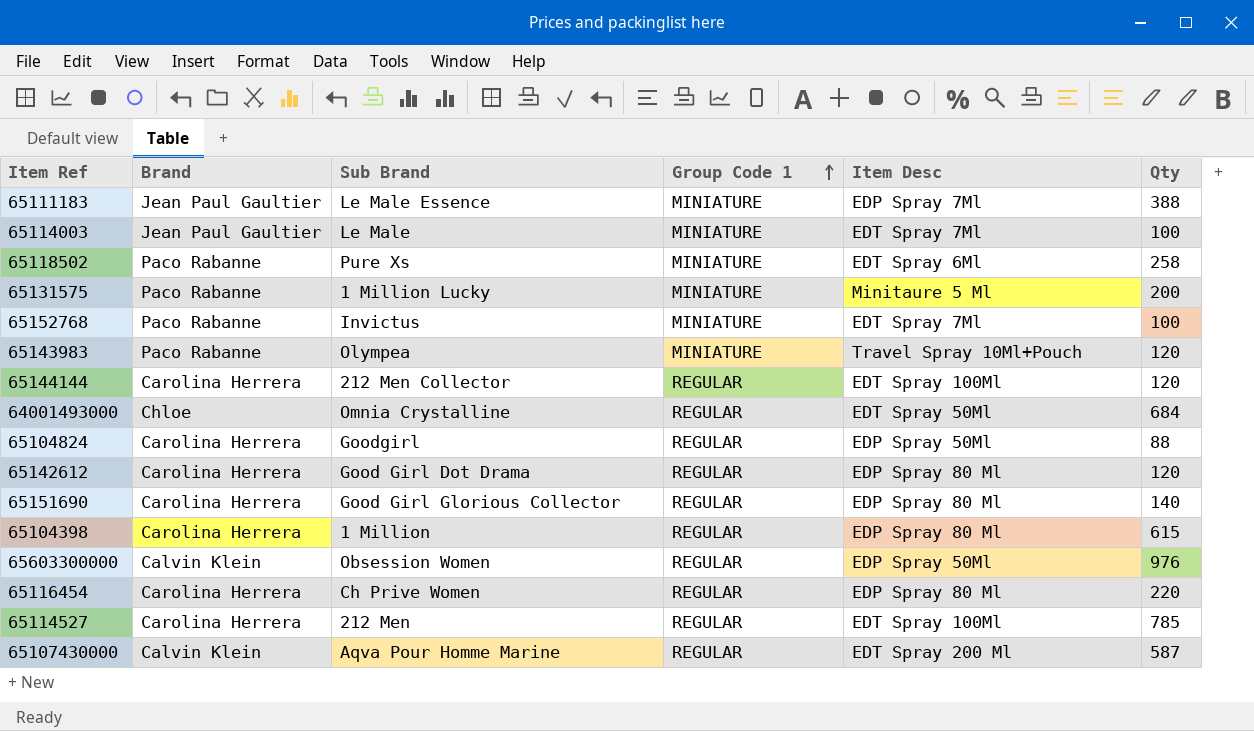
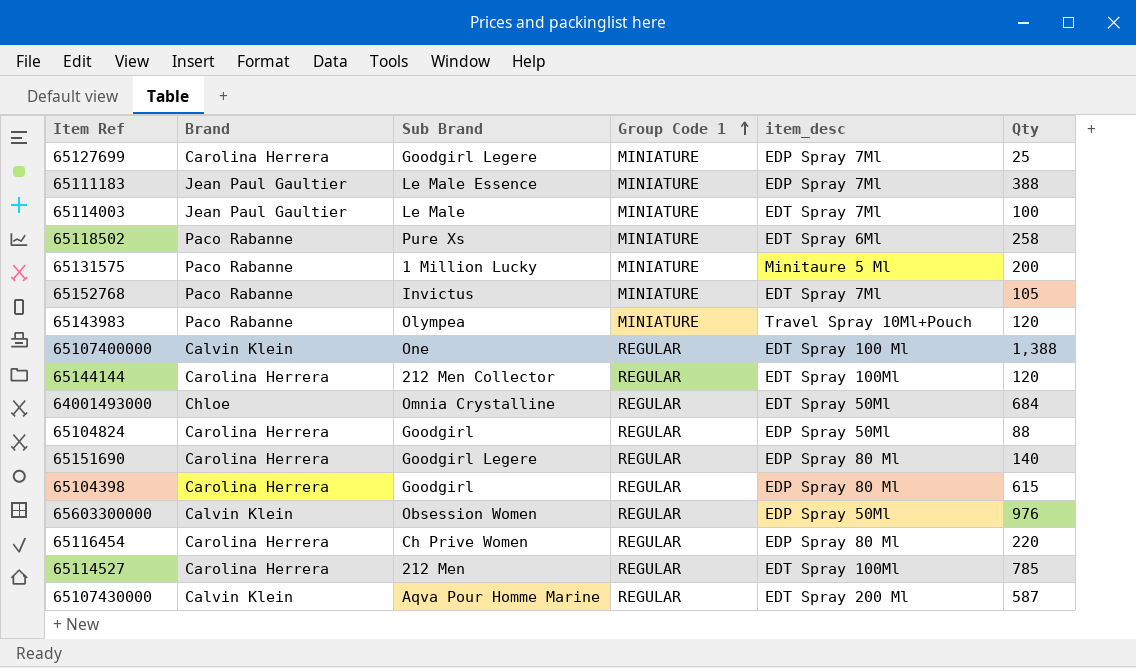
column name: Item Desc -> item_desc
row 65142612: Carolina Herrera | Good Girl Dot Drama | REGULAR | EDP Spray 80 Ml | 120 -> none
row 65127699: none -> Carolina Herrera | Goodgirl Legere | MINIATURE | EDP Spray 7Ml | 25
65152768 | Qty: 100 -> 105
row 65107400000: none -> Calvin Klein | One | REGULAR | EDT Spray 100 Ml | 1,388
65151690 | Sub Brand: Good Girl Glorious Collector -> Goodgirl Legere
65104398 | Sub Brand: 1 Million -> Goodgirl

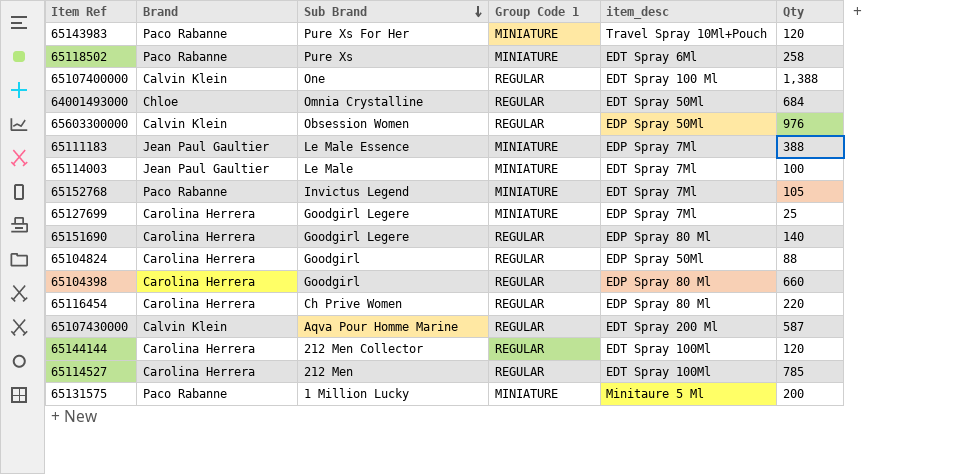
row order: Group Code 1 ascending -> Sub Brand descending
65143983 | Sub Brand: Olympea -> Pure Xs For Her
65152768 | Sub Brand: Invictus -> Invictus Legend
65104398 | Qty: 615 -> 660

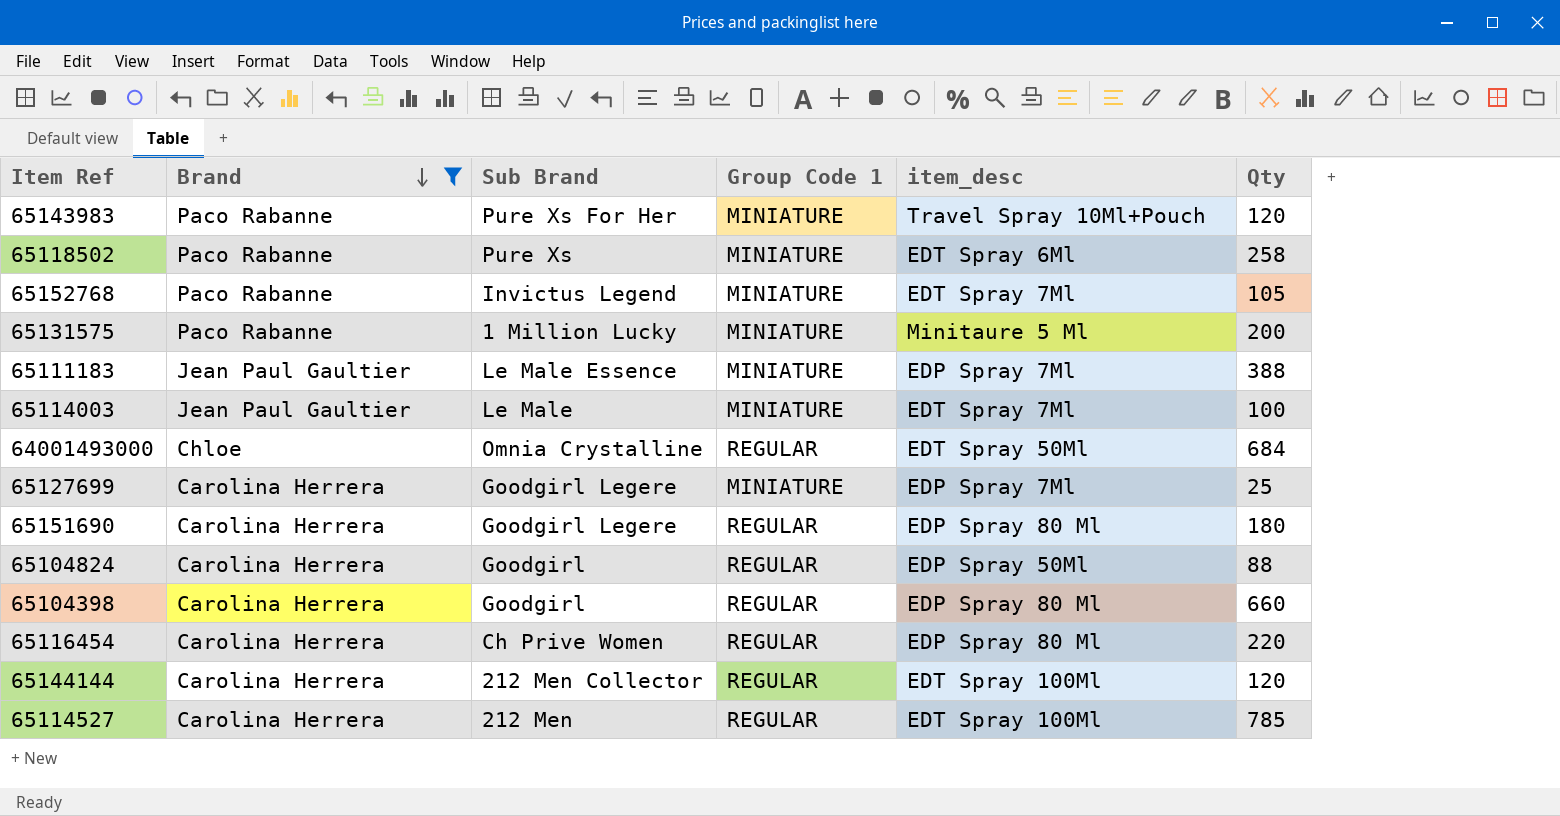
filter: none -> Brand != Calvin Klein
row order: Sub Brand descending -> Brand descending
65151690 | Qty: 140 -> 180

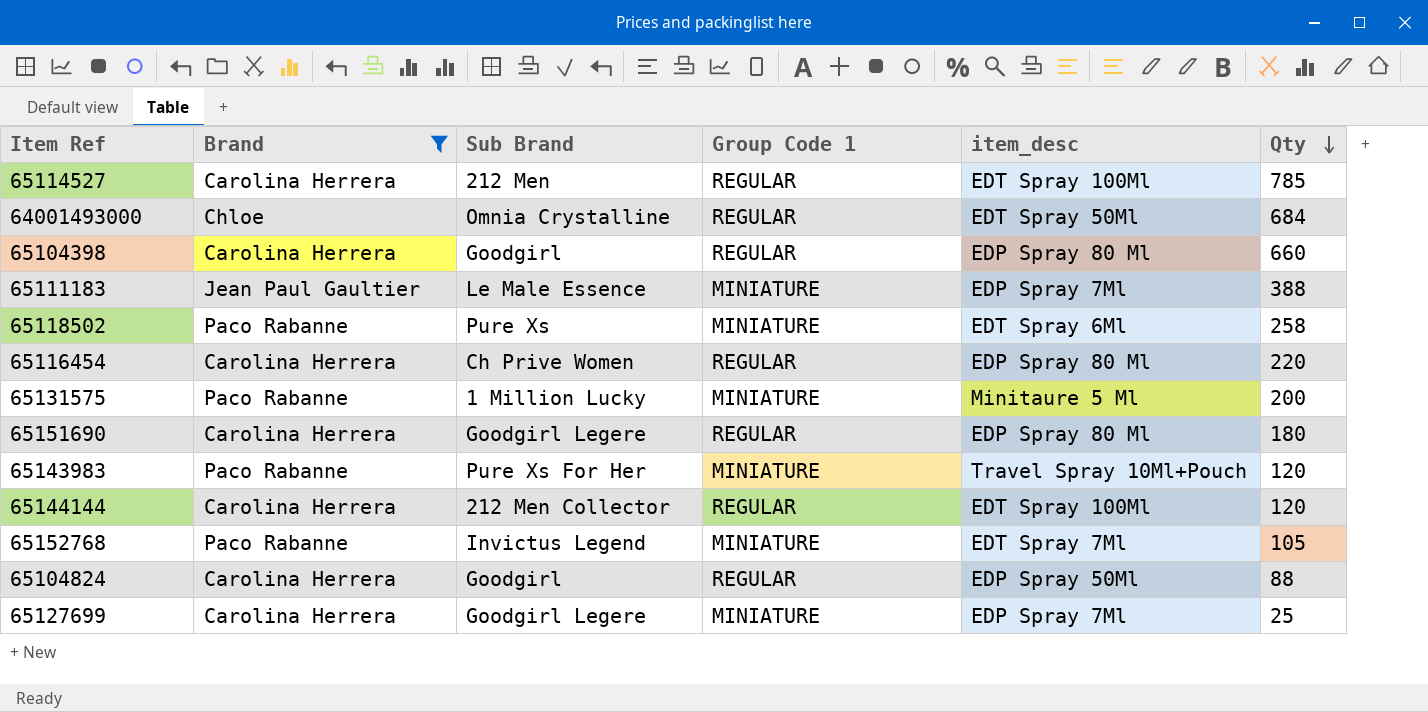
row order: Brand descending -> Qty descending
row 65114003: Jean Paul Gaultier | Le Male | MINIATURE | EDT Spray 7Ml | 100 -> none

